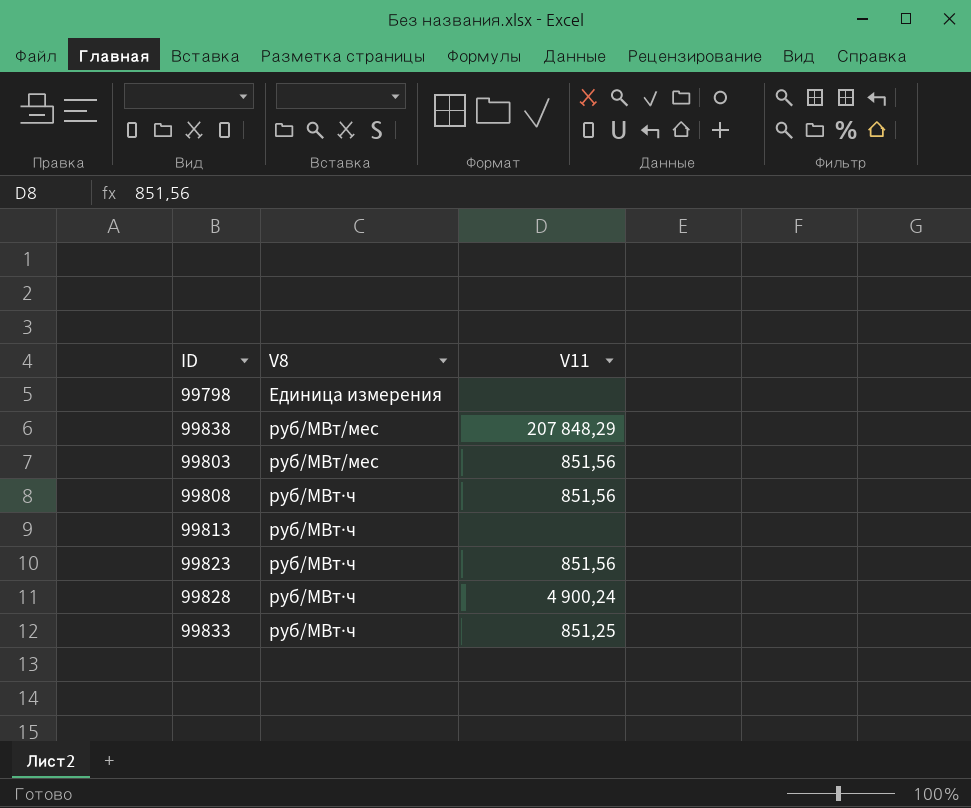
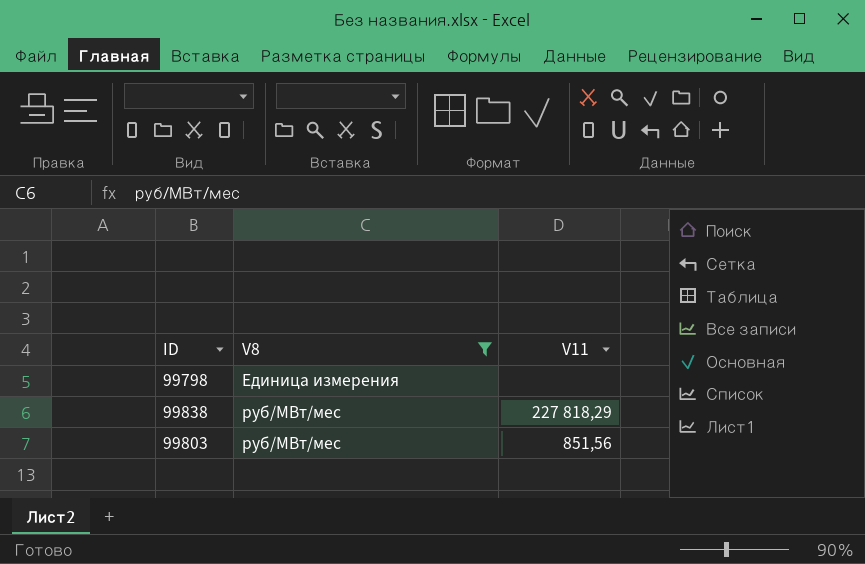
filter: none -> V8 != руб/МВт·ч
99838 | V11: 207 848,29 -> 227 818,29

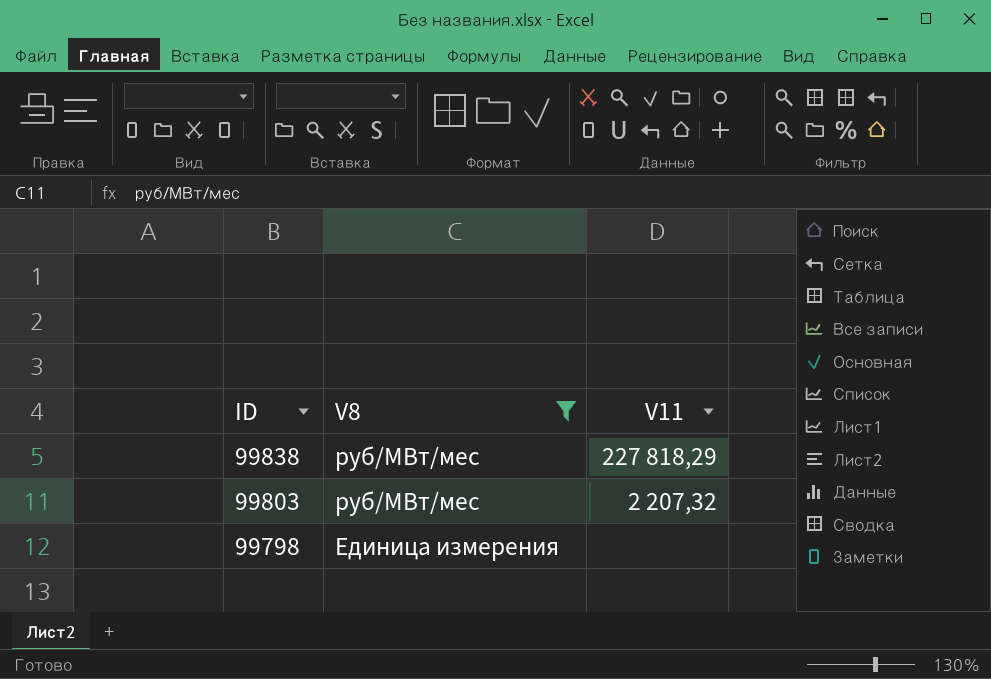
row order: V8 ascending -> ID descending
99803 | V11: 851,56 -> 2 207,32

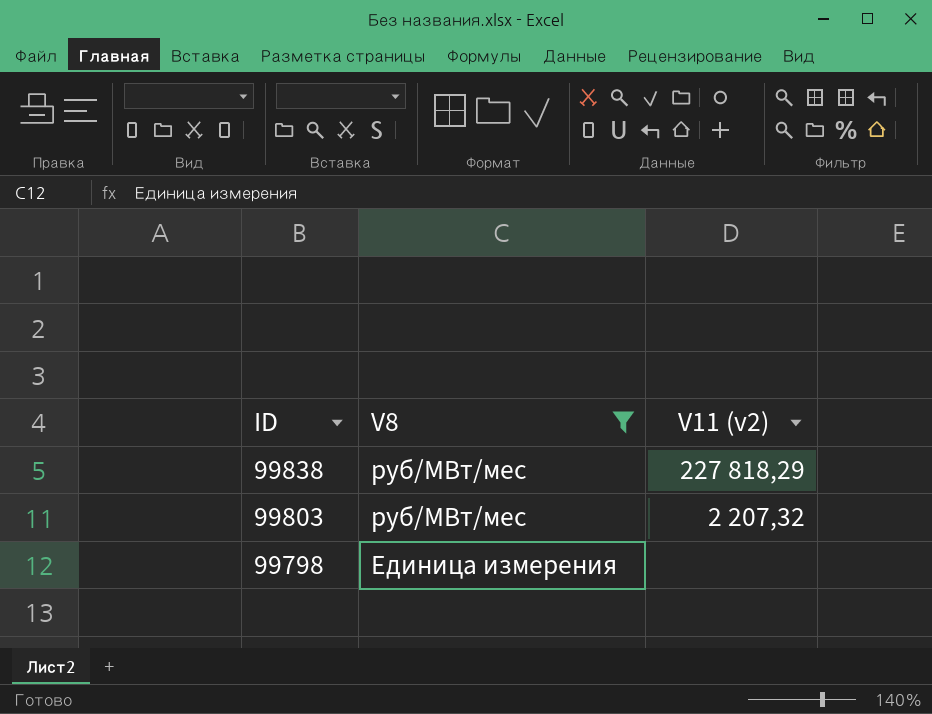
column name: V11 -> V11 (v2)

